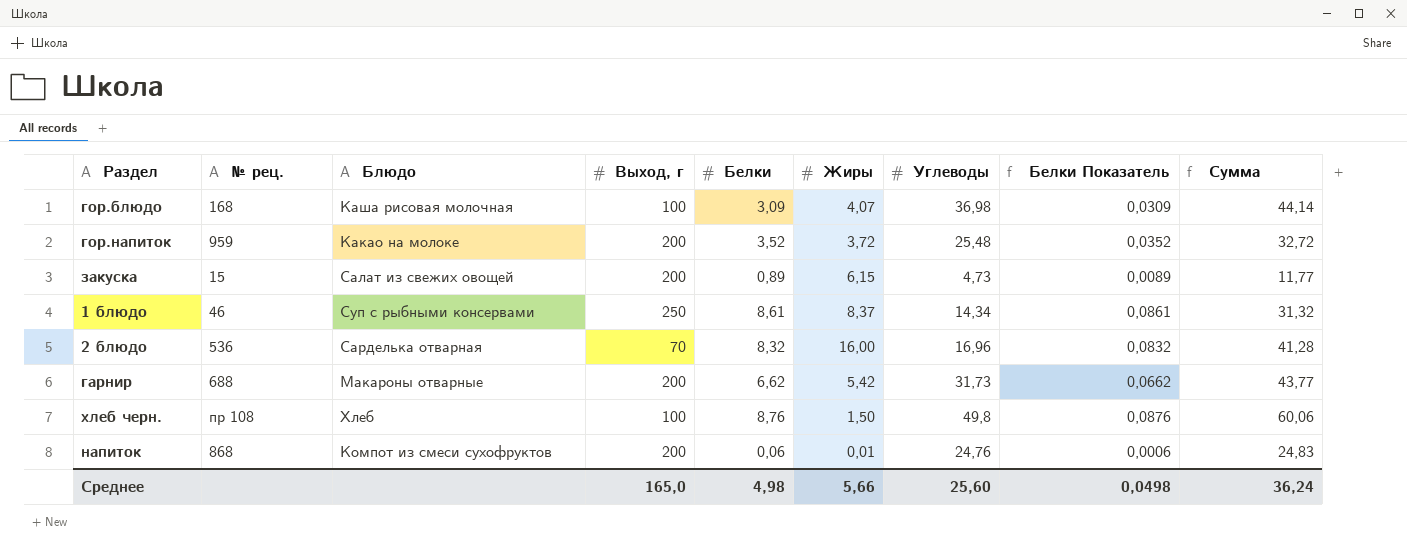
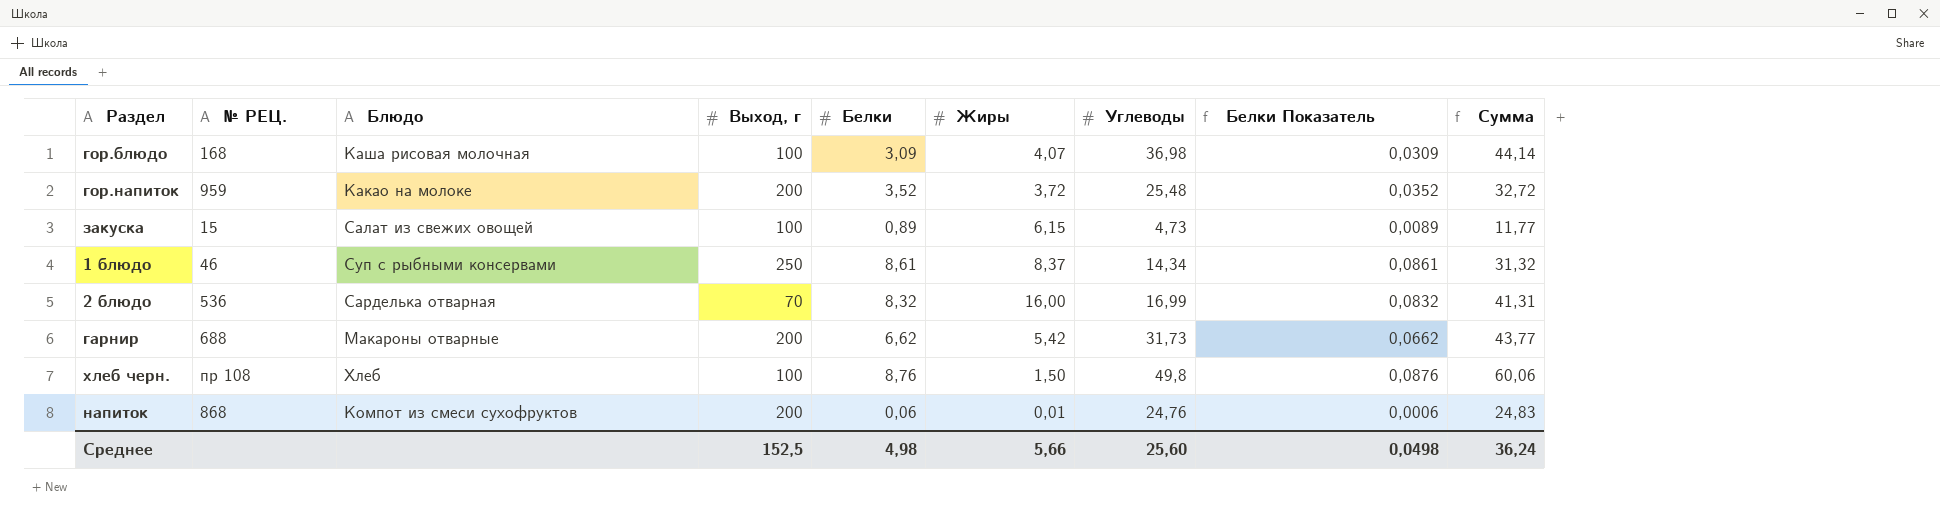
column name: № рец. -> № РЕЦ.
закуска | Выход, г: 200 -> 100
2 блюдо | Углеводы: 16,96 -> 16,99
2 блюдо | Сумма: 41,28 -> 41,31
Среднее | Выход, г: 165,0 -> 152,5

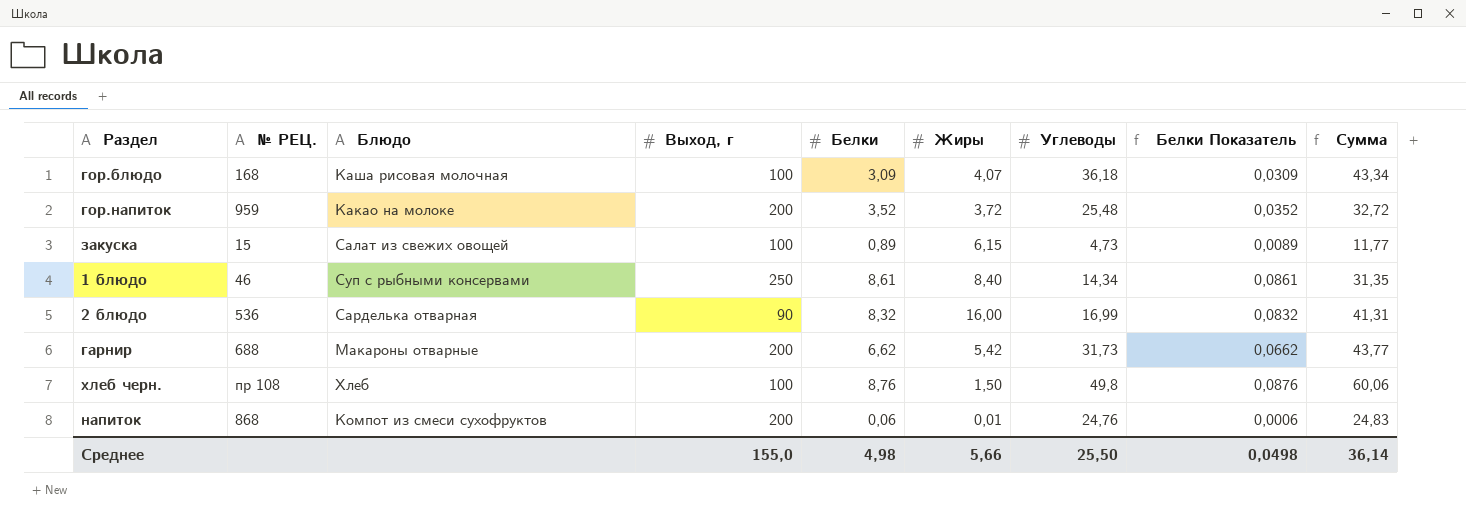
гор.блюдо | Углеводы: 36,98 -> 36,18
гор.блюдо | Сумма: 44,14 -> 43,34
1 блюдо | Жиры: 8,37 -> 8,40
1 блюдо | Сумма: 31,32 -> 31,35
2 блюдо | Выход, г: 70 -> 90
Среднее | Выход, г: 152,5 -> 155,0
Среднее | Углеводы: 25,60 -> 25,50
Среднее | Сумма: 36,24 -> 36,14

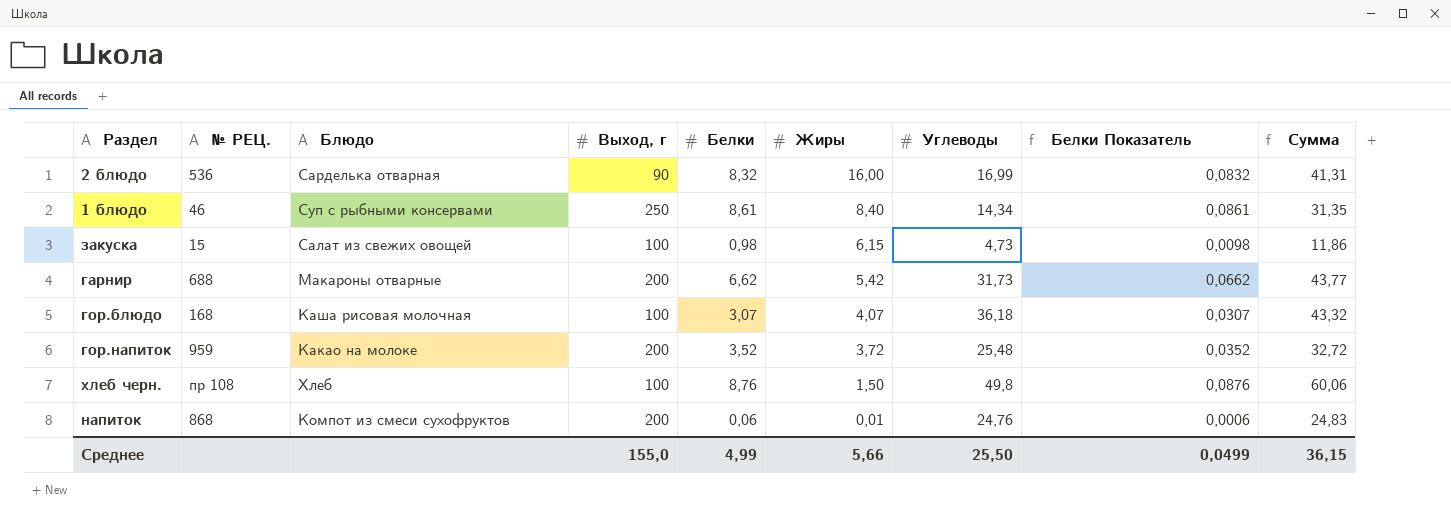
row order: none -> Жиры descending
закуска | Белки: 0,89 -> 0,98
закуска | Белки Показатель: 0,0089 -> 0,0098
закуска | Сумма: 11,77 -> 11,86
гор.блюдо | Белки: 3,09 -> 3,07
гор.блюдо | Белки Показатель: 0,0309 -> 0,0307
гор.блюдо | Сумма: 43,34 -> 43,32
Среднее | Белки: 4,98 -> 4,99
Среднее | Белки Показатель: 0,0498 -> 0,0499
Среднее | Сумма: 36,14 -> 36,15

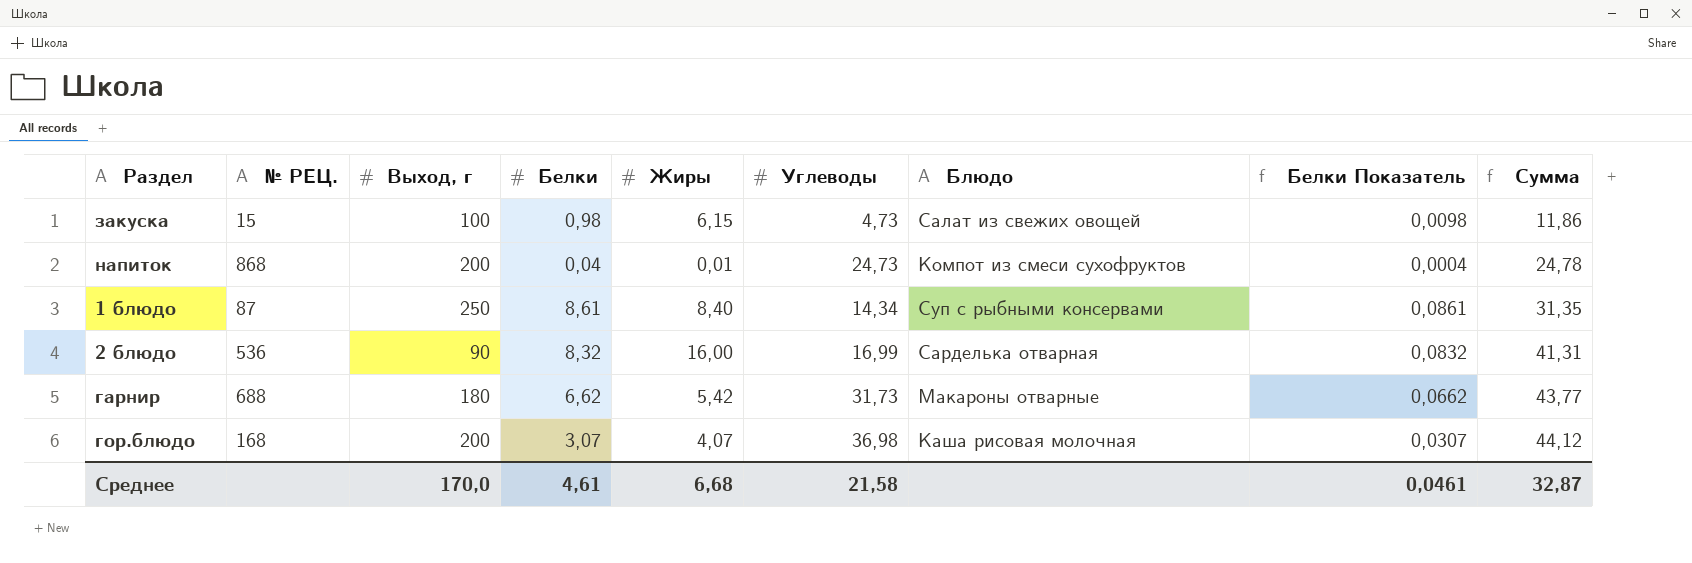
row order: Жиры descending -> Сумма ascending
column Блюдо | position: 3 -> 7
row гор.напиток: 959 | Какао на молоке | 200 | 3,52 | 3,72 | 25,48 | 0,0352 | 32,72 -> none
row хлеб черн.: пр 108 | Хлеб | 100 | 8,76 | 1,50 | 49,8 | 0,0876 | 60,06 -> none
напиток | Белки: 0,06 -> 0,04
напиток | Углеводы: 24,76 -> 24,73
напиток | Белки Показатель: 0,0006 -> 0,0004
напиток | Сумма: 24,83 -> 24,78
1 блюдо | № РЕЦ.: 46 -> 87
гарнир | Выход, г: 200 -> 180
гор.блюдо | Выход, г: 100 -> 200
гор.блюдо | Углеводы: 36,18 -> 36,98
гор.блюдо | Сумма: 43,32 -> 44,12
Среднее | Выход, г: 155,0 -> 170,0
Среднее | Белки: 4,99 -> 4,61
Среднее | Жиры: 5,66 -> 6,68
Среднее | Углеводы: 25,50 -> 21,58
Среднее | Белки Показатель: 0,0499 -> 0,0461
Среднее | Сумма: 36,15 -> 32,87

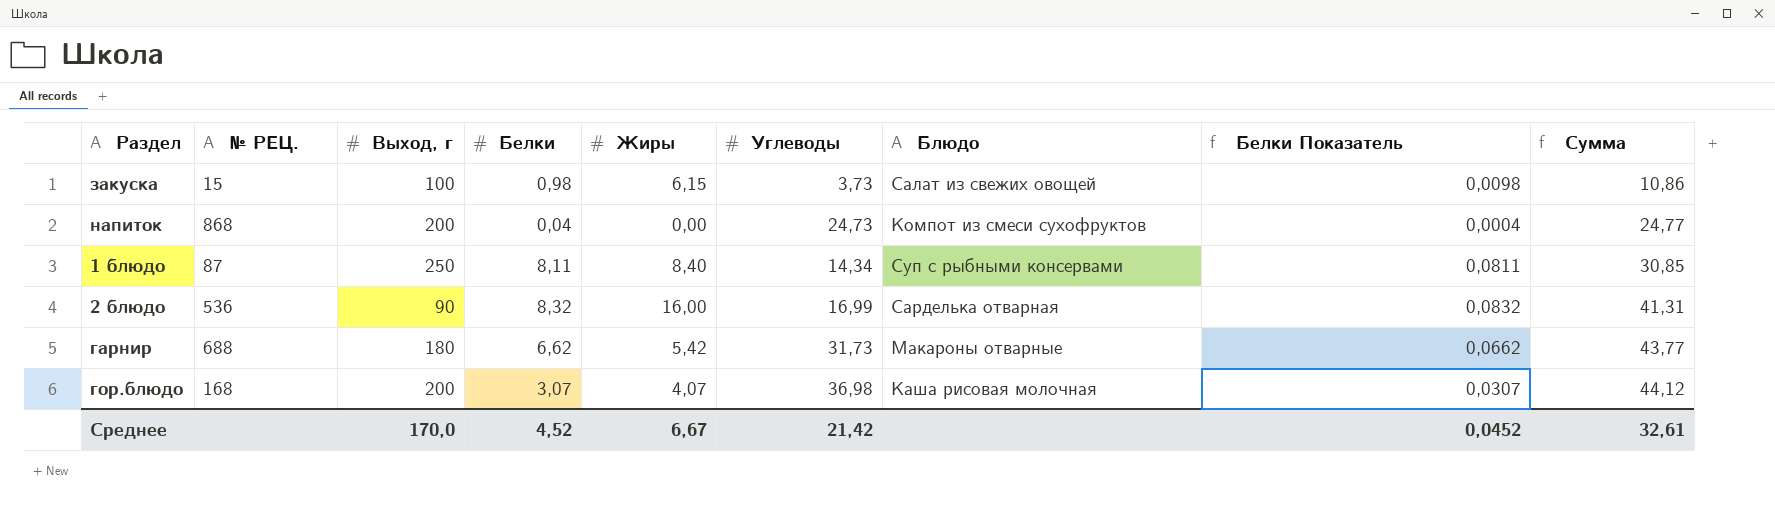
закуска | Углеводы: 4,73 -> 3,73
закуска | Сумма: 11,86 -> 10,86
напиток | Жиры: 0,01 -> 0,00
напиток | Сумма: 24,78 -> 24,77
1 блюдо | Белки: 8,61 -> 8,11
1 блюдо | Белки Показатель: 0,0861 -> 0,0811
1 блюдо | Сумма: 31,35 -> 30,85
Среднее | Белки: 4,61 -> 4,52
Среднее | Жиры: 6,68 -> 6,67
Среднее | Углеводы: 21,58 -> 21,42
Среднее | Белки Показатель: 0,0461 -> 0,0452
Среднее | Сумма: 32,87 -> 32,61

